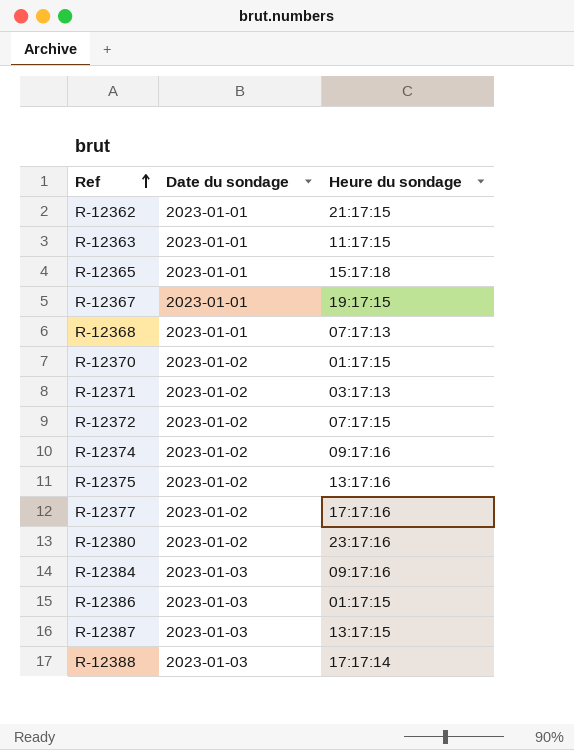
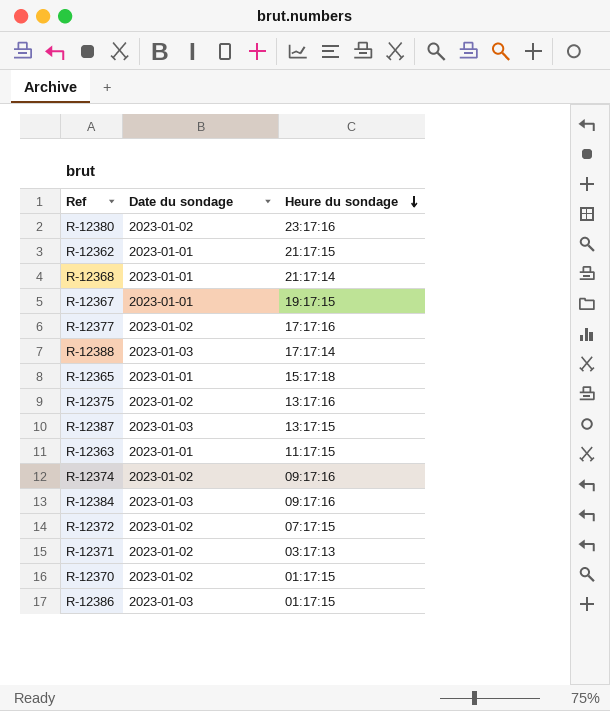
row order: Ref ascending -> Heure du sondage descending
R-12368 | Heure du sondage: 07:17:13 -> 21:17:14

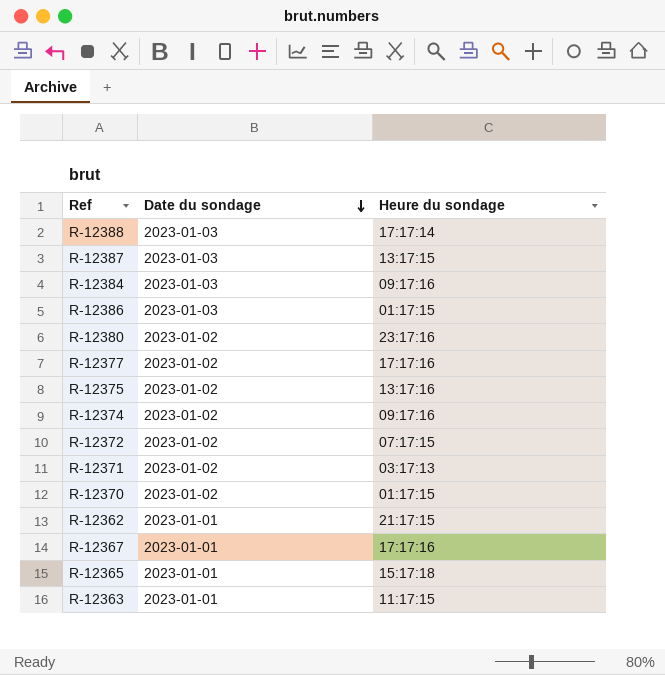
row order: Heure du sondage descending -> Date du sondage descending
row R-12368: 2023-01-01 | 21:17:14 -> none
R-12367 | Heure du sondage: 19:17:15 -> 17:17:16

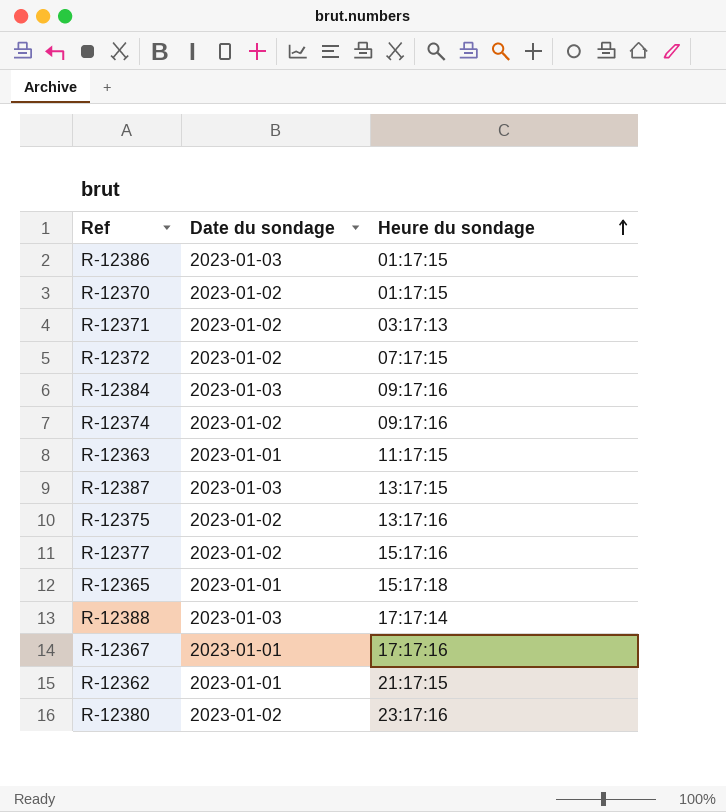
row order: Date du sondage descending -> Heure du sondage ascending
R-12377 | Heure du sondage: 17:17:16 -> 15:17:16

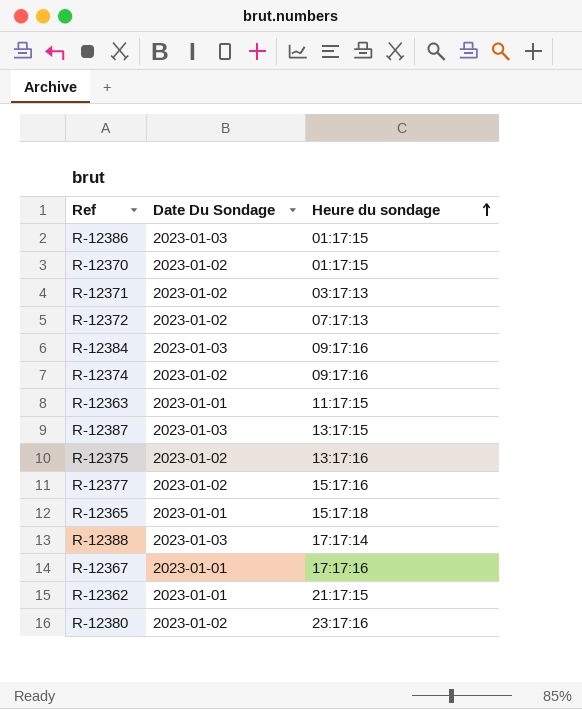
column name: Date du sondage -> Date Du Sondage
R-12372 | Heure du sondage: 07:17:15 -> 07:17:13

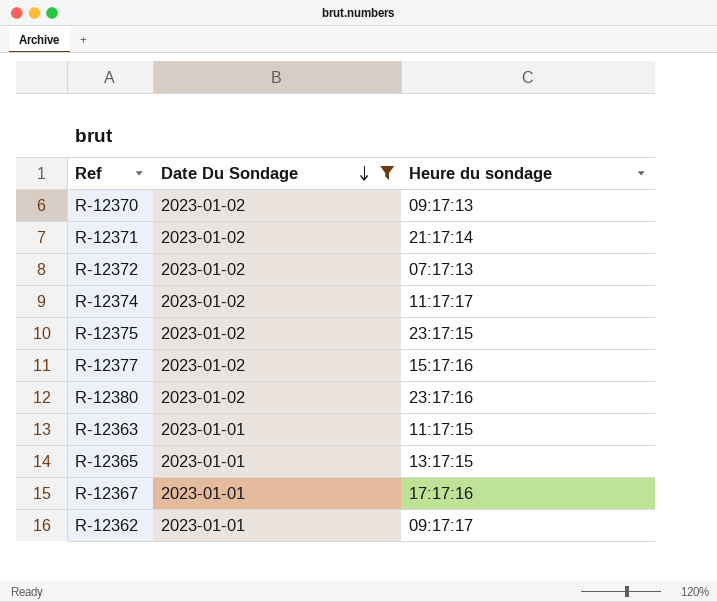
filter: none -> Date Du Sondage != 2023-01-03
row order: Heure du sondage ascending -> Date Du Sondage descending
R-12370 | Heure du sondage: 01:17:15 -> 09:17:13
R-12371 | Heure du sondage: 03:17:13 -> 21:17:14
R-12374 | Heure du sondage: 09:17:16 -> 11:17:17
R-12375 | Heure du sondage: 13:17:16 -> 23:17:15
R-12365 | Heure du sondage: 15:17:18 -> 13:17:15
R-12362 | Heure du sondage: 21:17:15 -> 09:17:17

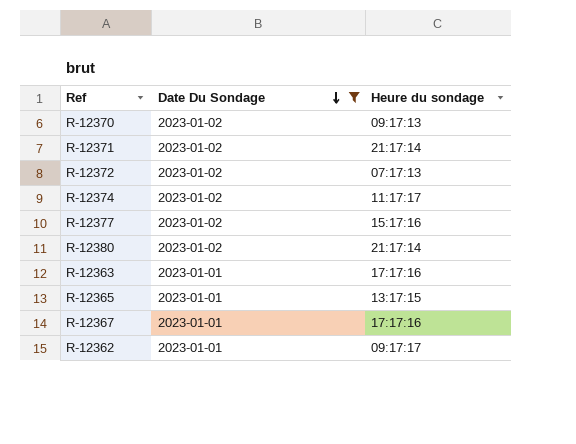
row R-12375: 2023-01-02 | 23:17:15 -> none
R-12380 | Heure du sondage: 23:17:16 -> 21:17:14
R-12363 | Heure du sondage: 11:17:15 -> 17:17:16

